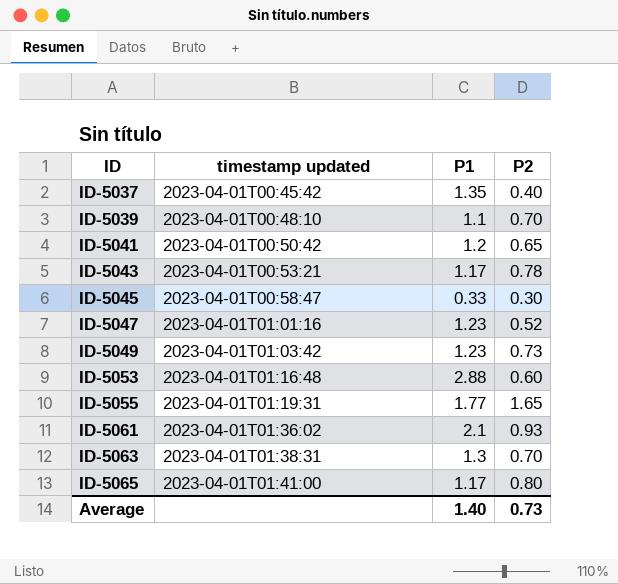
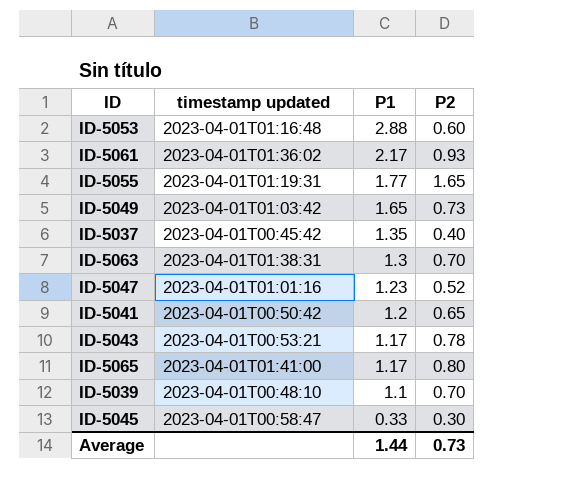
row order: ID ascending -> P1 descending
ID-5061 | P1: 2.1 -> 2.17
ID-5049 | P1: 1.23 -> 1.65
Average | P1: 1.40 -> 1.44

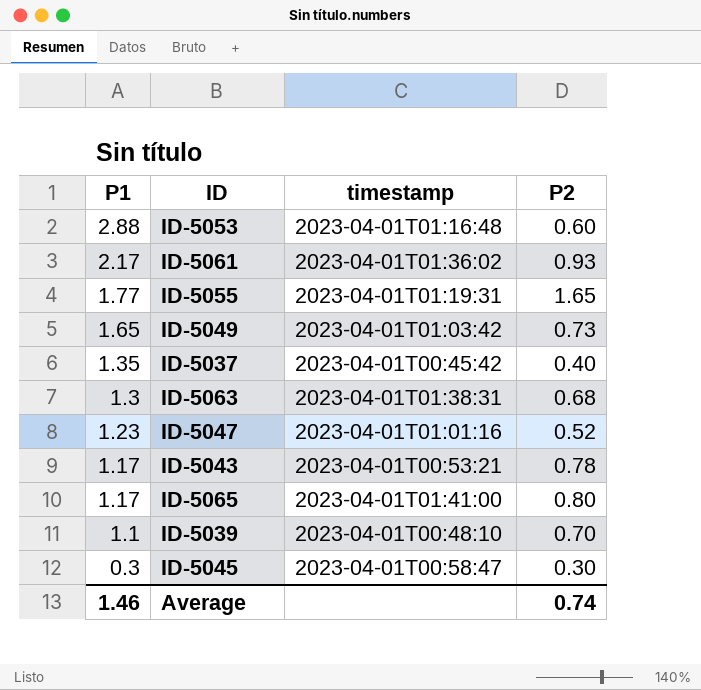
column P1 | position: 3 -> 1
column name: timestamp updated -> timestamp
row ID-5041: 2023-04-01T00:50:42 | 1.2 | 0.65 -> none
ID-5063 | P2: 0.70 -> 0.68
ID-5045 | P1: 0.33 -> 0.3
Average | P1: 1.44 -> 1.46
Average | P2: 0.73 -> 0.74

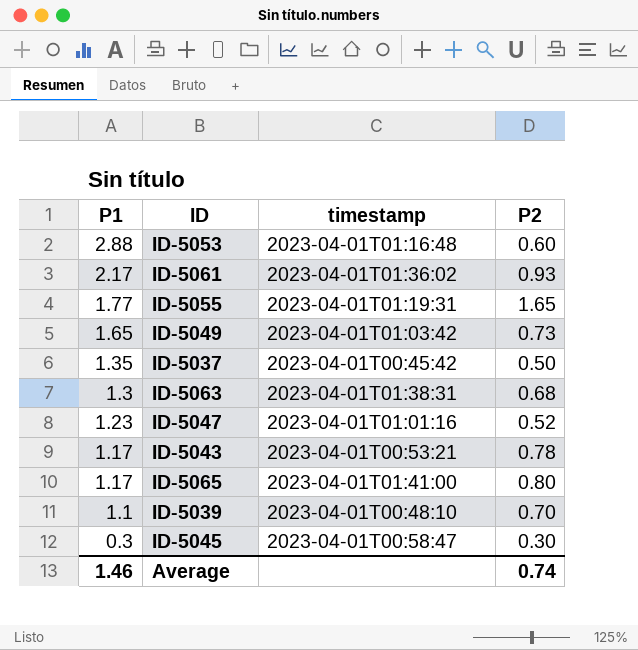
ID-5037 | P2: 0.40 -> 0.50

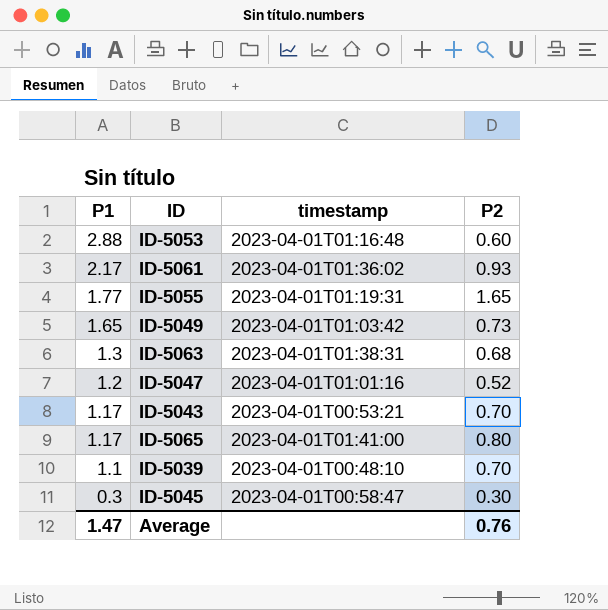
row ID-5037: 1.35 | 2023-04-01T00:45:42 | 0.50 -> none
ID-5047 | P1: 1.23 -> 1.2
ID-5043 | P2: 0.78 -> 0.70
Average | P1: 1.46 -> 1.47
Average | P2: 0.74 -> 0.76

